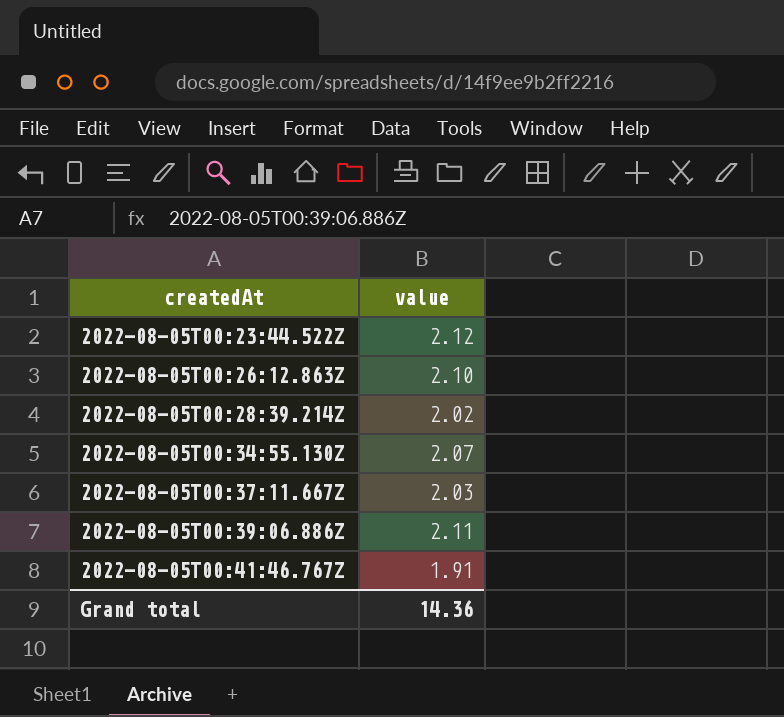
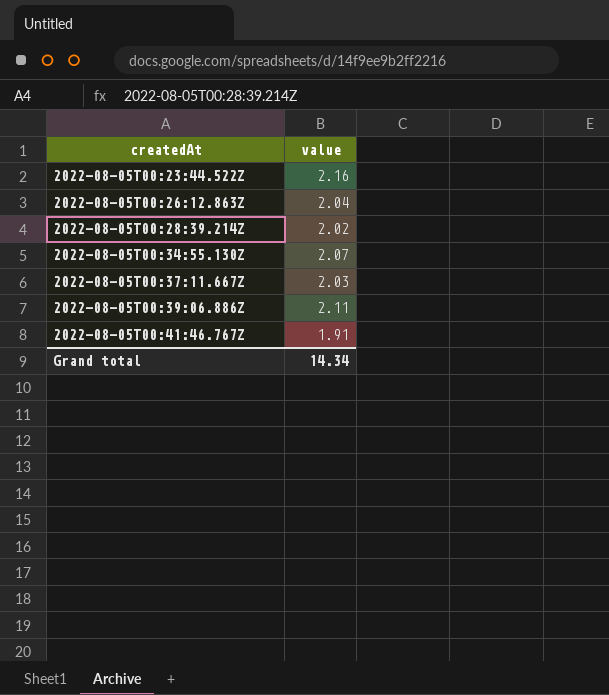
2022-08-05T00:23:44.522Z | value: 2.12 -> 2.16
2022-08-05T00:26:12.863Z | value: 2.10 -> 2.04
Grand total | value: 14.36 -> 14.34

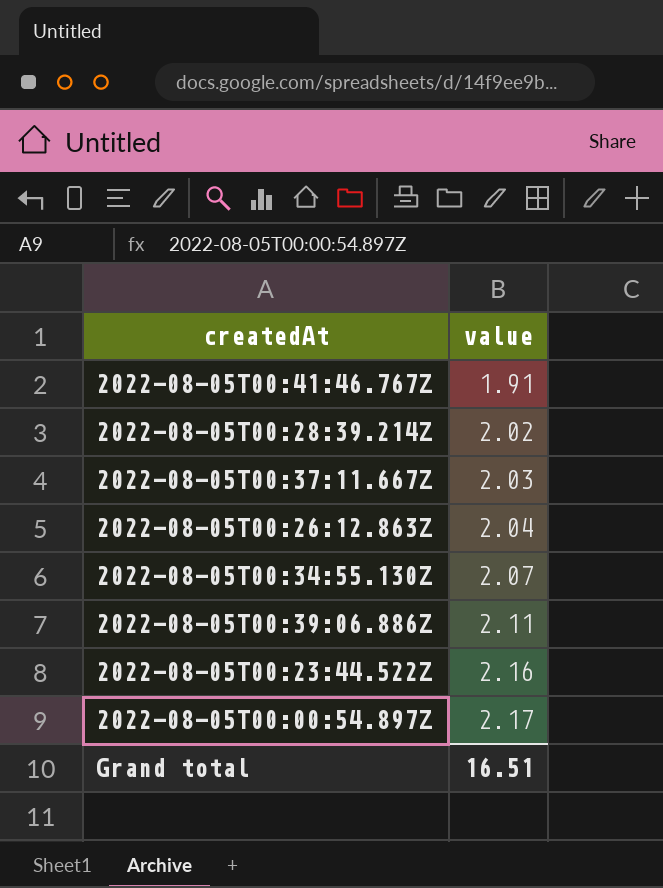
row order: createdAt ascending -> value ascending
row 2022-08-05T00:00:54.897Z: none -> 2.17
Grand total | value: 14.34 -> 16.51

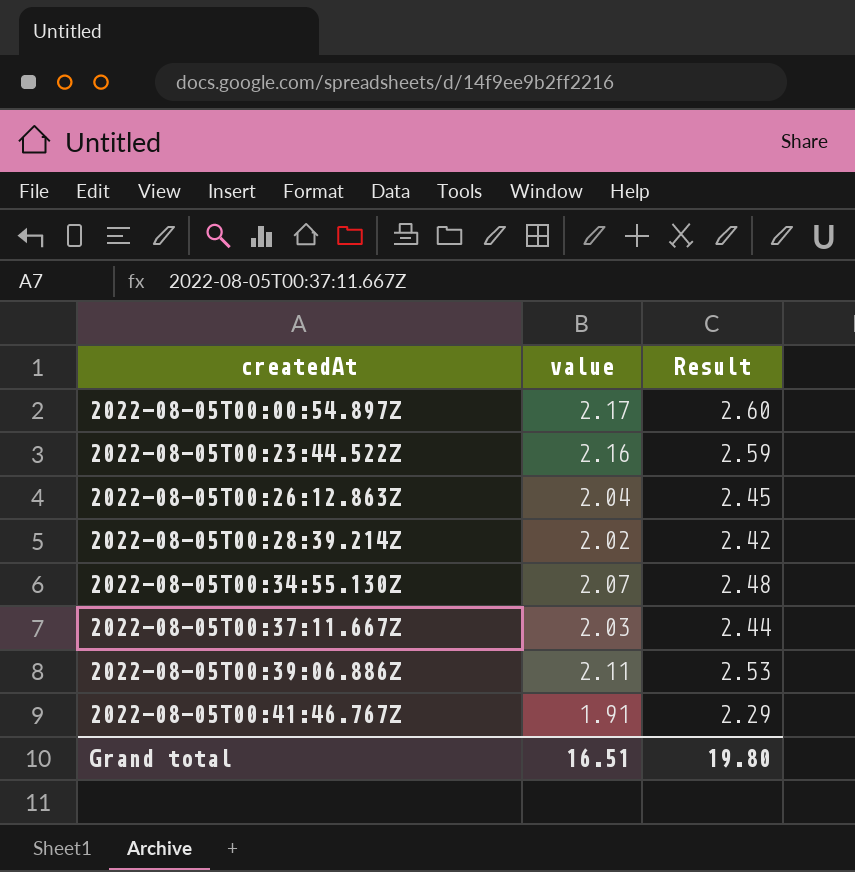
row order: value ascending -> createdAt ascending
column Result | formula: none -> [value] * 1.2

